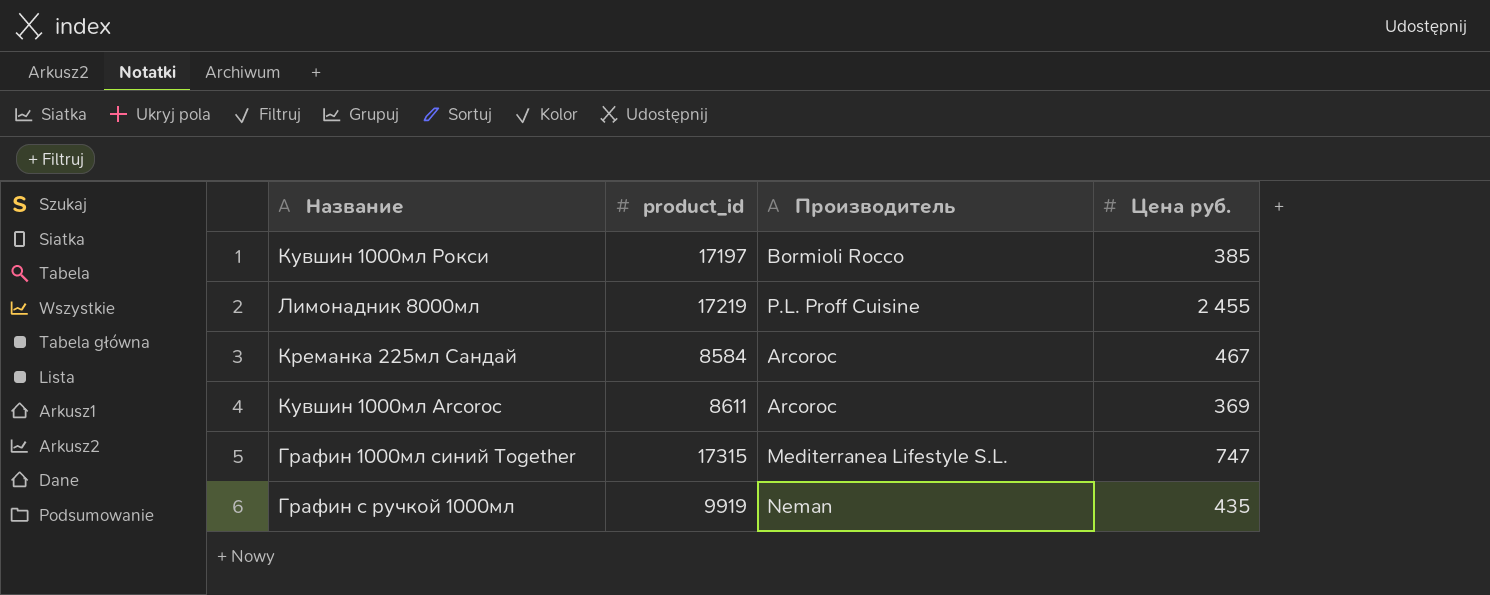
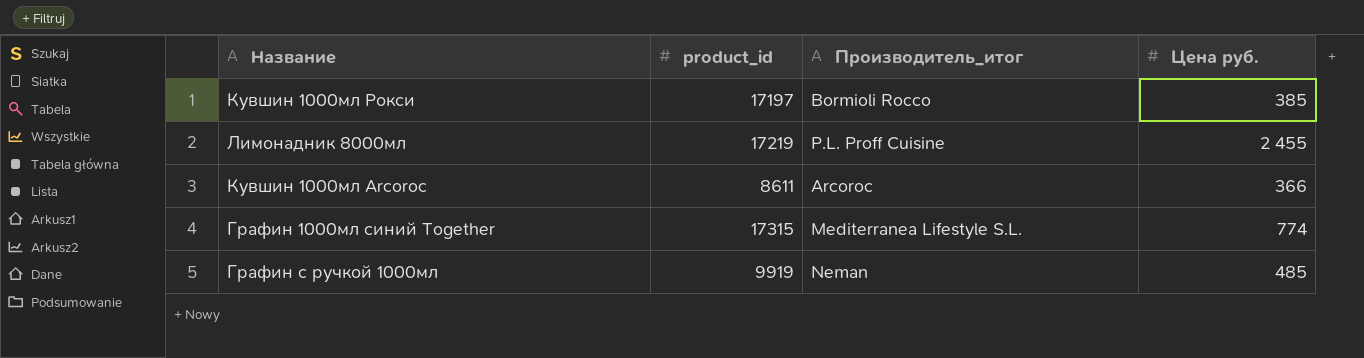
column name: Производитель -> Производитель_итог
row Креманка 225мл Сандай: 8584 | Arcoroc | 467 -> none
Кувшин 1000мл Arcoroc | Цена руб.: 369 -> 366
Графин 1000мл синий Together | Цена руб.: 747 -> 774
Графин с ручкой 1000мл | Цена руб.: 435 -> 485

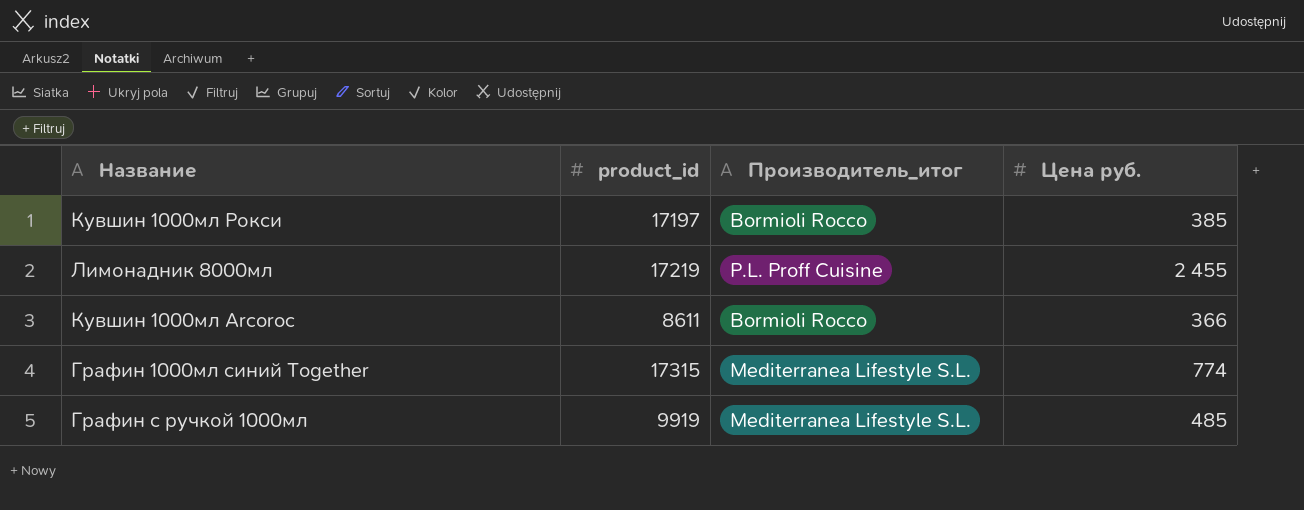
Кувшин 1000мл Arcoroc | Производитель_итог: Arcoroc -> Bormioli Rocco
Графин с ручкой 1000мл | Производитель_итог: Neman -> Mediterranea Lifestyle S.L.

